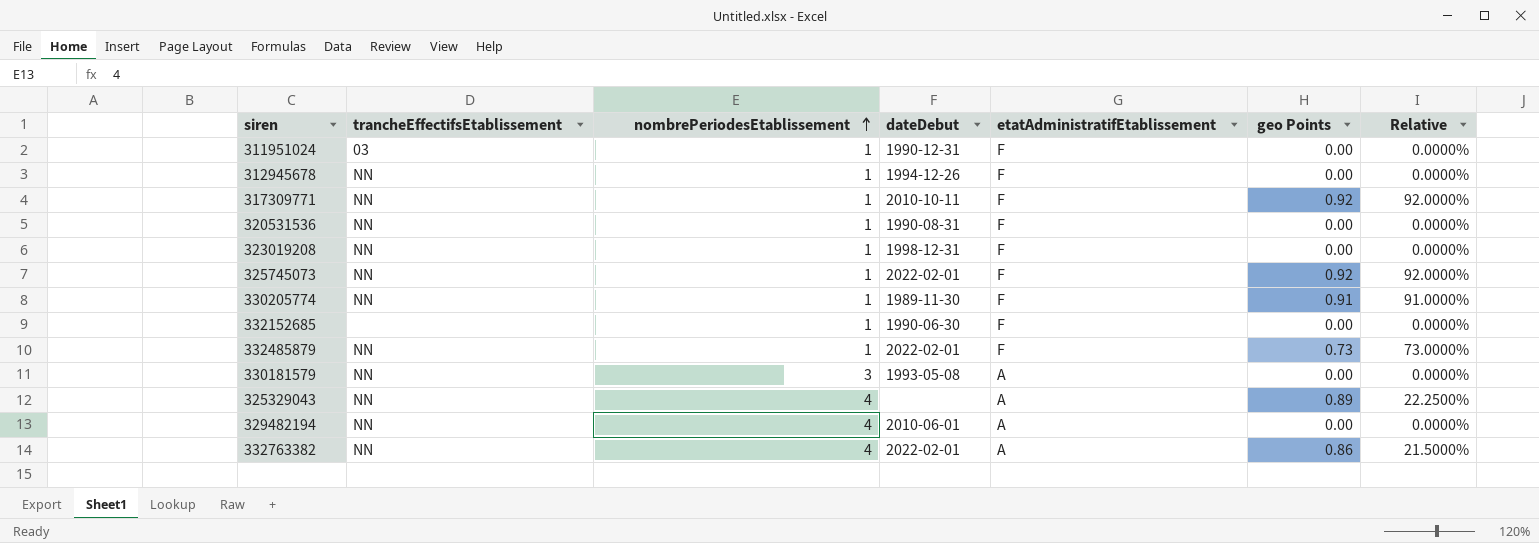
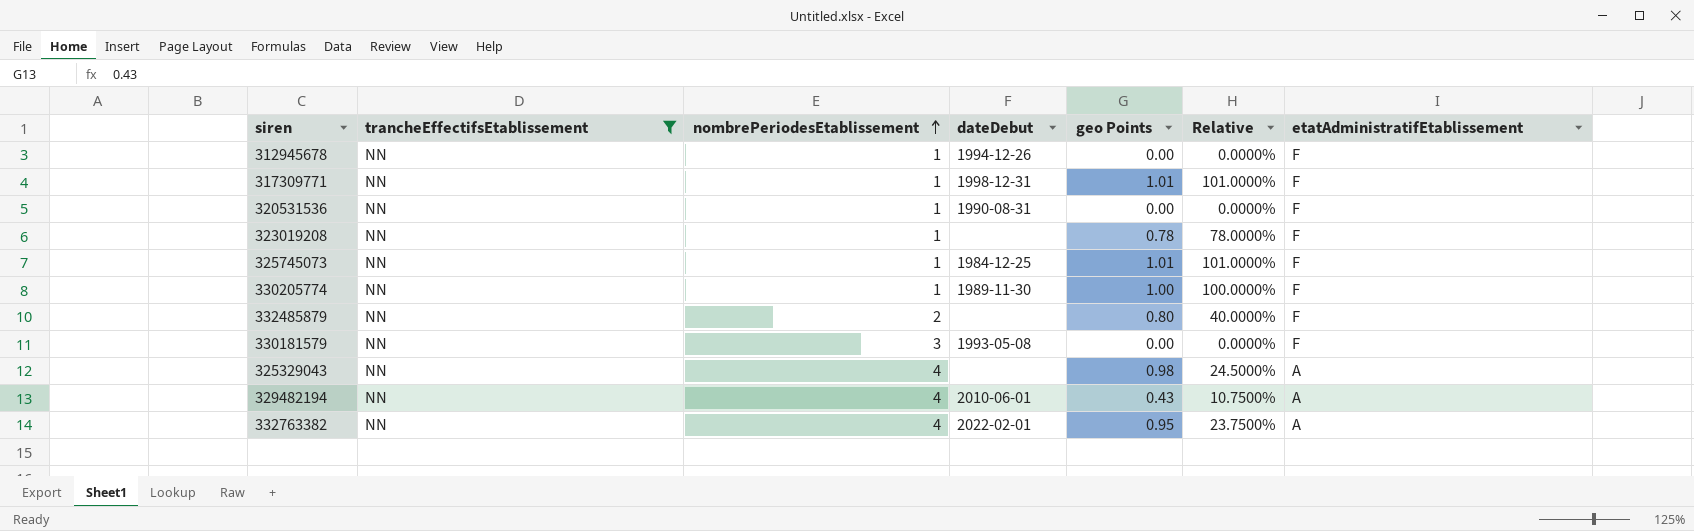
filter: none -> trancheEffectifsEtablissement = NN
column etatAdministratifEtablissement | position: 5 -> 7
317309771 | dateDebut: 2010-10-11 -> 1998-12-31
317309771 | geo Points: 0.92 -> 1.01
317309771 | Relative: 92.0000% -> 101.0000%
323019208 | dateDebut: 1998-12-31 -> none
323019208 | geo Points: 0.00 -> 0.78
323019208 | Relative: 0.0000% -> 78.0000%
325745073 | dateDebut: 2022-02-01 -> 1984-12-25
325745073 | geo Points: 0.92 -> 1.01
325745073 | Relative: 92.0000% -> 101.0000%
330205774 | geo Points: 0.91 -> 1.00
330205774 | Relative: 91.0000% -> 100.0000%
332485879 | nombrePeriodesEtablissement: 1 -> 2
332485879 | dateDebut: 2022-02-01 -> none
332485879 | geo Points: 0.73 -> 0.80
332485879 | Relative: 73.0000% -> 40.0000%
330181579 | etatAdministratifEtablissement: A -> F
325329043 | geo Points: 0.89 -> 0.98
325329043 | Relative: 22.2500% -> 24.5000%
329482194 | geo Points: 0.00 -> 0.43
329482194 | Relative: 0.0000% -> 10.7500%
332763382 | geo Points: 0.86 -> 0.95
332763382 | Relative: 21.5000% -> 23.7500%

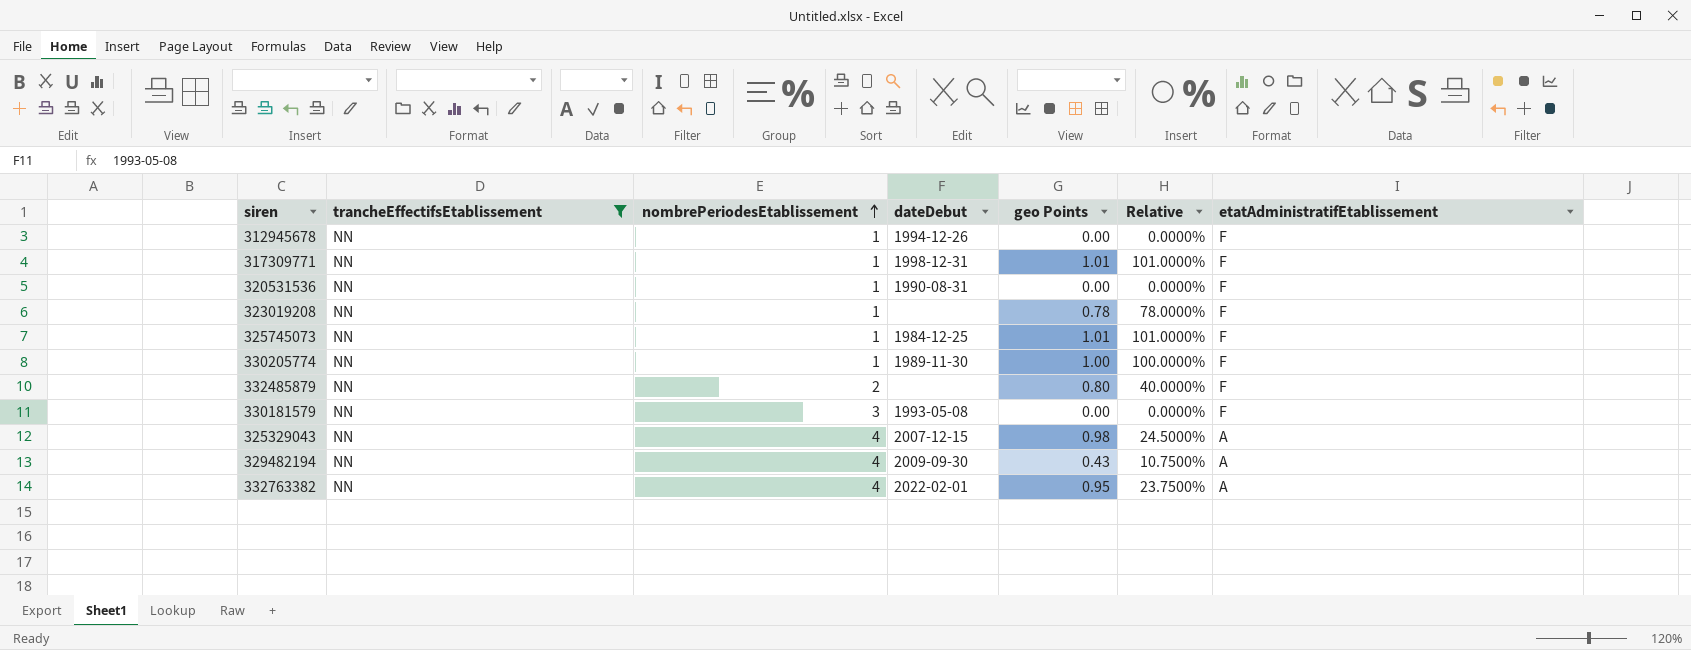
325329043 | dateDebut: none -> 2007-12-15
329482194 | dateDebut: 2010-06-01 -> 2009-09-30

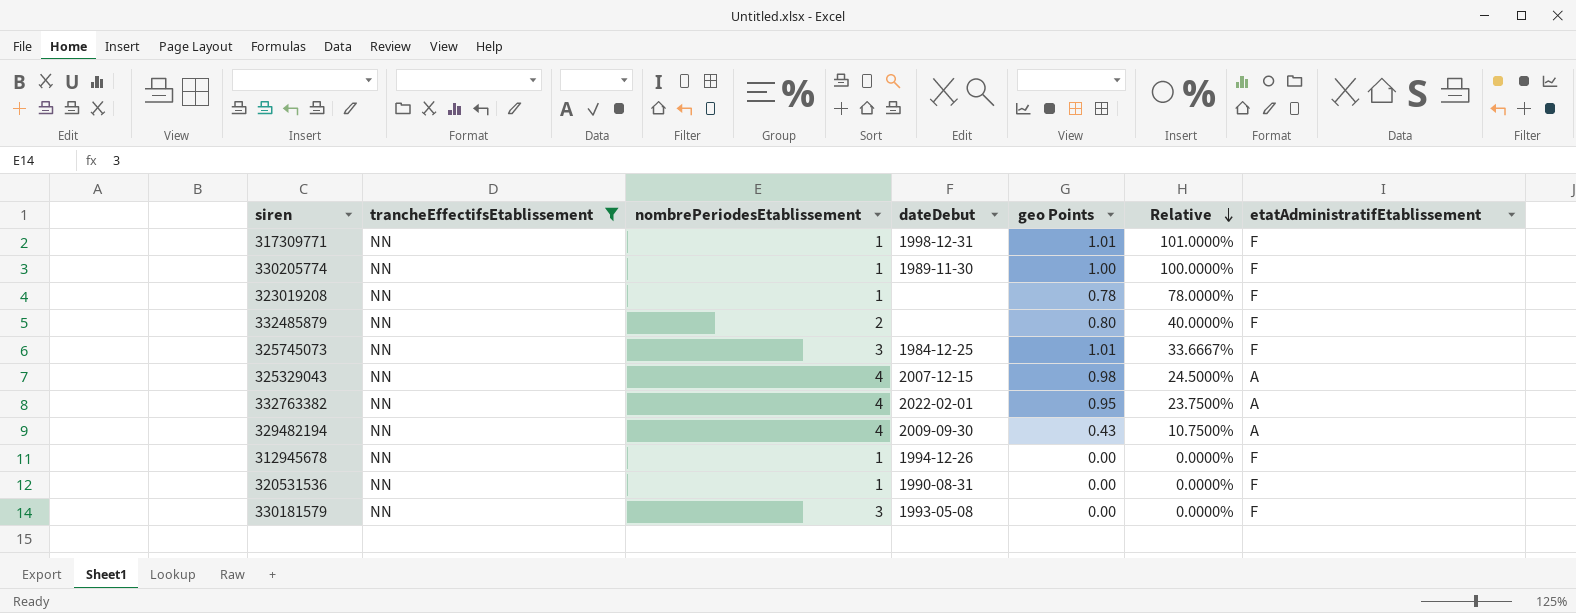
row order: nombrePeriodesEtablissement ascending -> Relative descending
325745073 | nombrePeriodesEtablissement: 1 -> 3
325745073 | Relative: 101.0000% -> 33.6667%

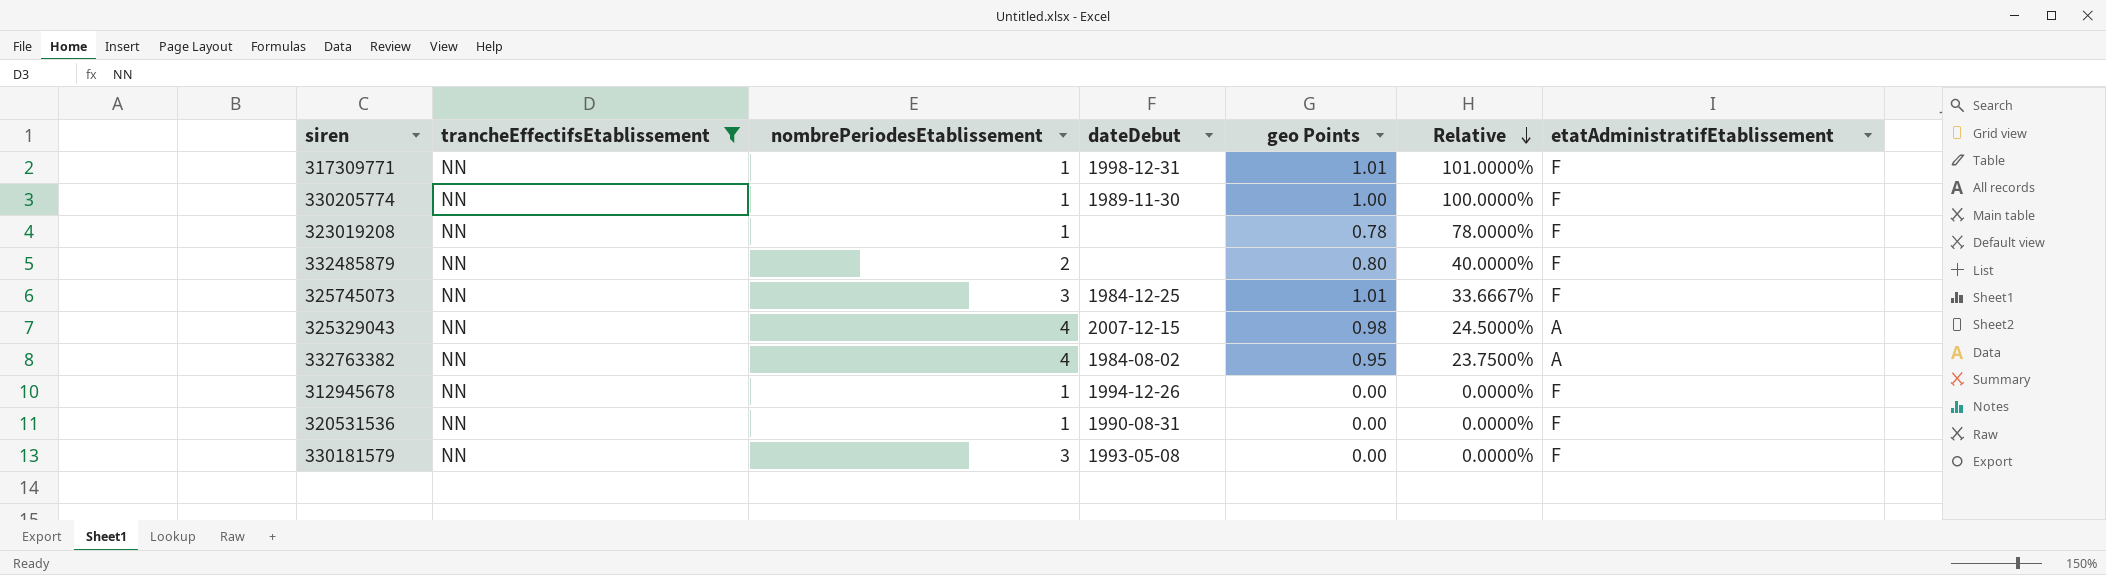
row 329482194: NN | 4 | 2009-09-30 | 0.43 | 10.7500% | A -> none
332763382 | dateDebut: 2022-02-01 -> 1984-08-02

